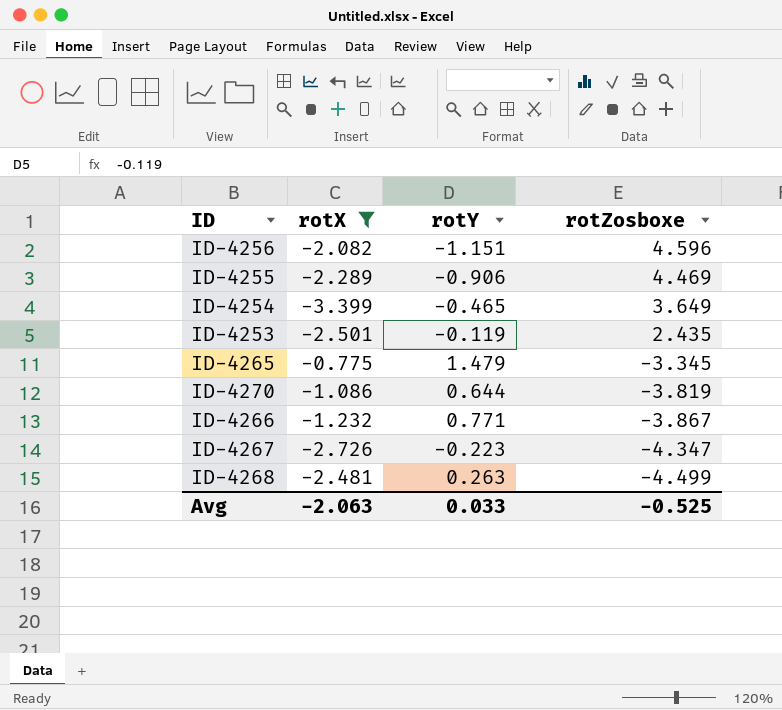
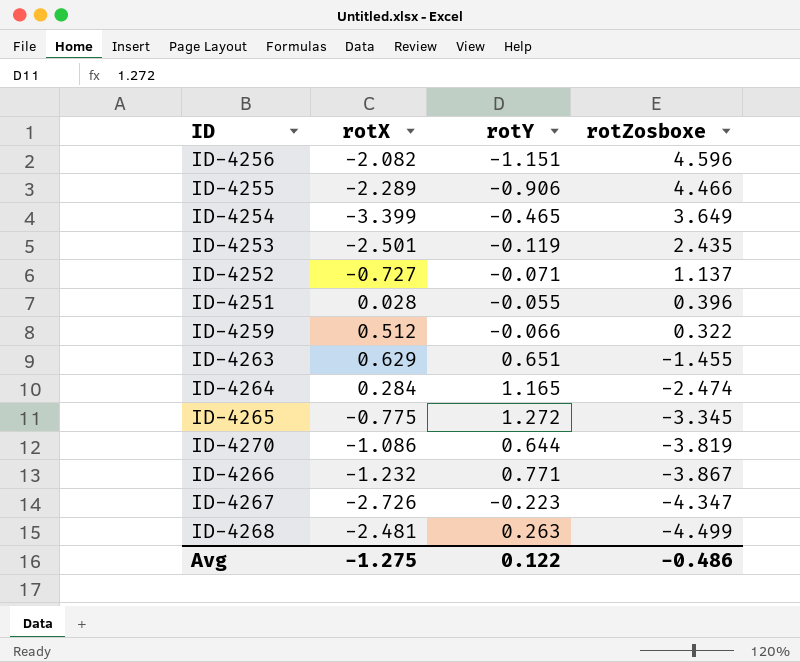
filter: rotX <= -0.775 -> none
ID-4255 | rotZosboxe: 4.469 -> 4.466
ID-4265 | rotY: 1.479 -> 1.272
Avg | rotX: -2.063 -> -1.275
Avg | rotY: 0.033 -> 0.122
Avg | rotZosboxe: -0.525 -> -0.486

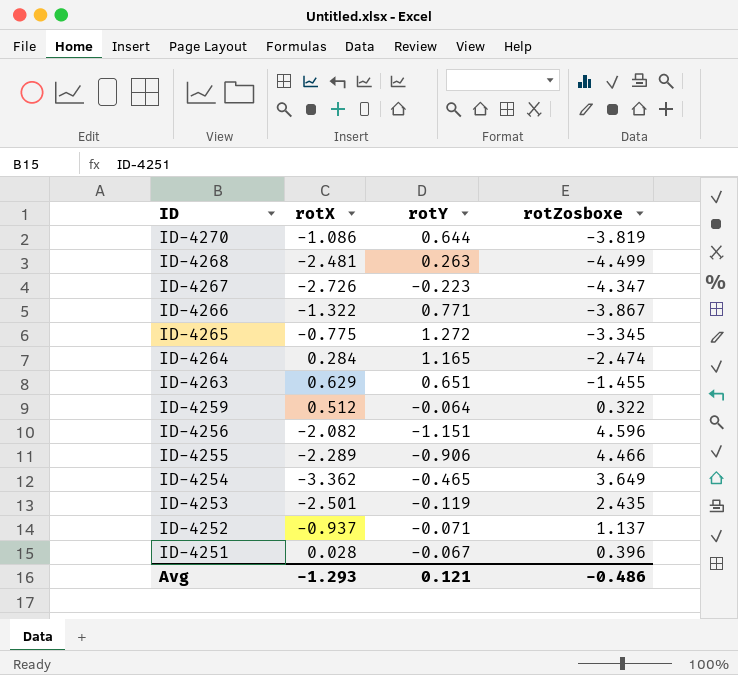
row order: rotZosboxe descending -> ID descending
ID-4266 | rotX: -1.232 -> -1.322
ID-4259 | rotY: -0.066 -> -0.064
ID-4254 | rotX: -3.399 -> -3.362
ID-4252 | rotX: -0.727 -> -0.937
ID-4251 | rotY: -0.055 -> -0.067
Avg | rotX: -1.275 -> -1.293
Avg | rotY: 0.122 -> 0.121

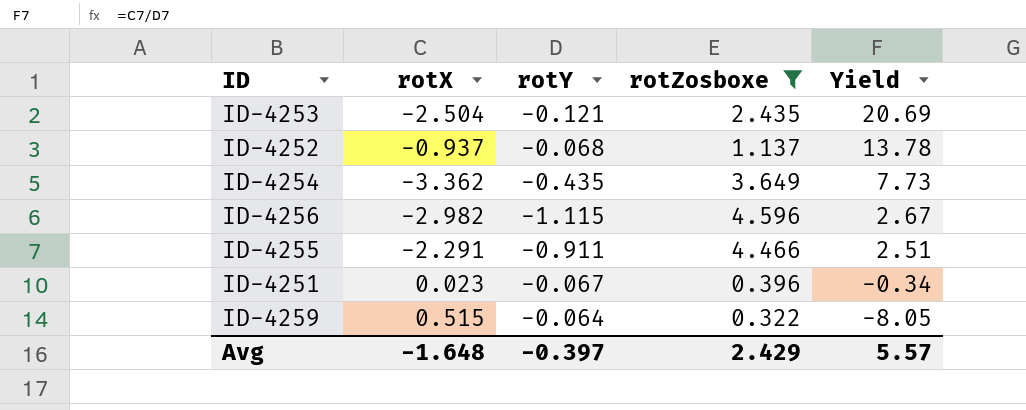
filter: none -> rotZosboxe >= 0.322
row order: ID descending -> Yield descending
column Yield | formula: none -> [rotX] / [rotY]
ID-4253 | rotX: -2.501 -> -2.504
ID-4253 | rotY: -0.119 -> -0.121
ID-4252 | rotY: -0.071 -> -0.068
ID-4254 | rotY: -0.465 -> -0.435
ID-4256 | rotX: -2.082 -> -2.982
ID-4256 | rotY: -1.151 -> -1.115
ID-4255 | rotX: -2.289 -> -2.291
ID-4255 | rotY: -0.906 -> -0.911
ID-4251 | rotX: 0.028 -> 0.023
ID-4259 | rotX: 0.512 -> 0.515
Avg | rotX: -1.293 -> -1.648
Avg | rotY: 0.121 -> -0.397
Avg | rotZosboxe: -0.486 -> 2.429

